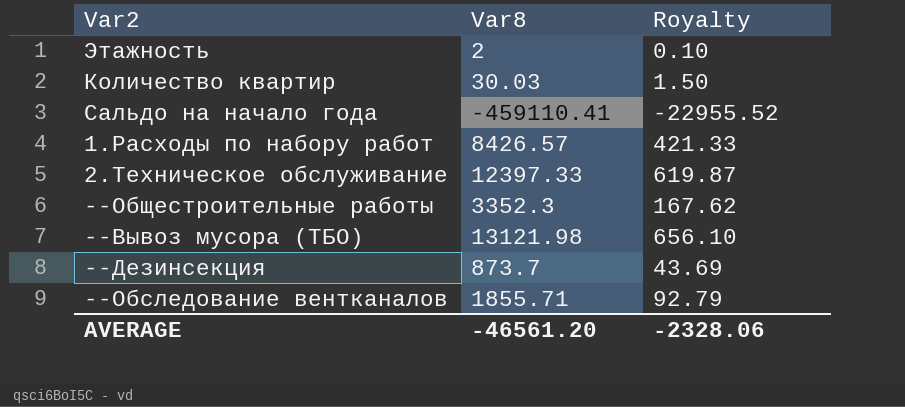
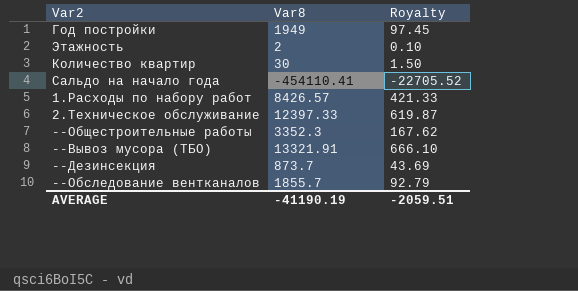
row Год постройки: none -> 1949 | 97.45
Количество квартир | Var8: 30.03 -> 30
Сальдо на начало года | Var8: -459110.41 -> -454110.41
Сальдо на начало года | Royalty: -22955.52 -> -22705.52
--Вывоз мусора (ТБО) | Var8: 13121.98 -> 13321.91
--Вывоз мусора (ТБО) | Royalty: 656.10 -> 666.10
--Обследование вентканалов | Var8: 1855.71 -> 1855.7
AVERAGE | Var8: -46561.20 -> -41190.19
AVERAGE | Royalty: -2328.06 -> -2059.51

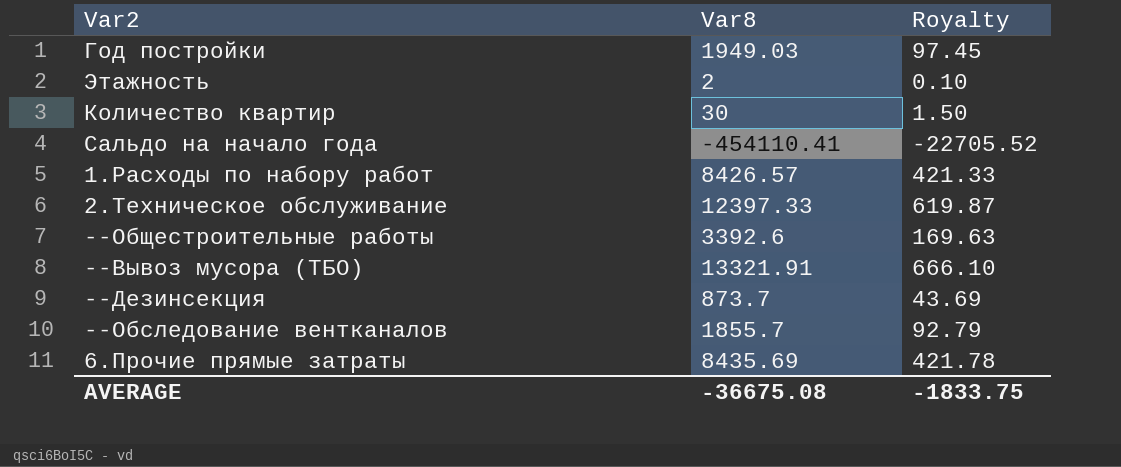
Год постройки | Var8: 1949 -> 1949.03
--Общестроительные работы | Var8: 3352.3 -> 3392.6
--Общестроительные работы | Royalty: 167.62 -> 169.63
row 6.Прочие прямые затраты: none -> 8435.69 | 421.78
AVERAGE | Var8: -41190.19 -> -36675.08
AVERAGE | Royalty: -2059.51 -> -1833.75

